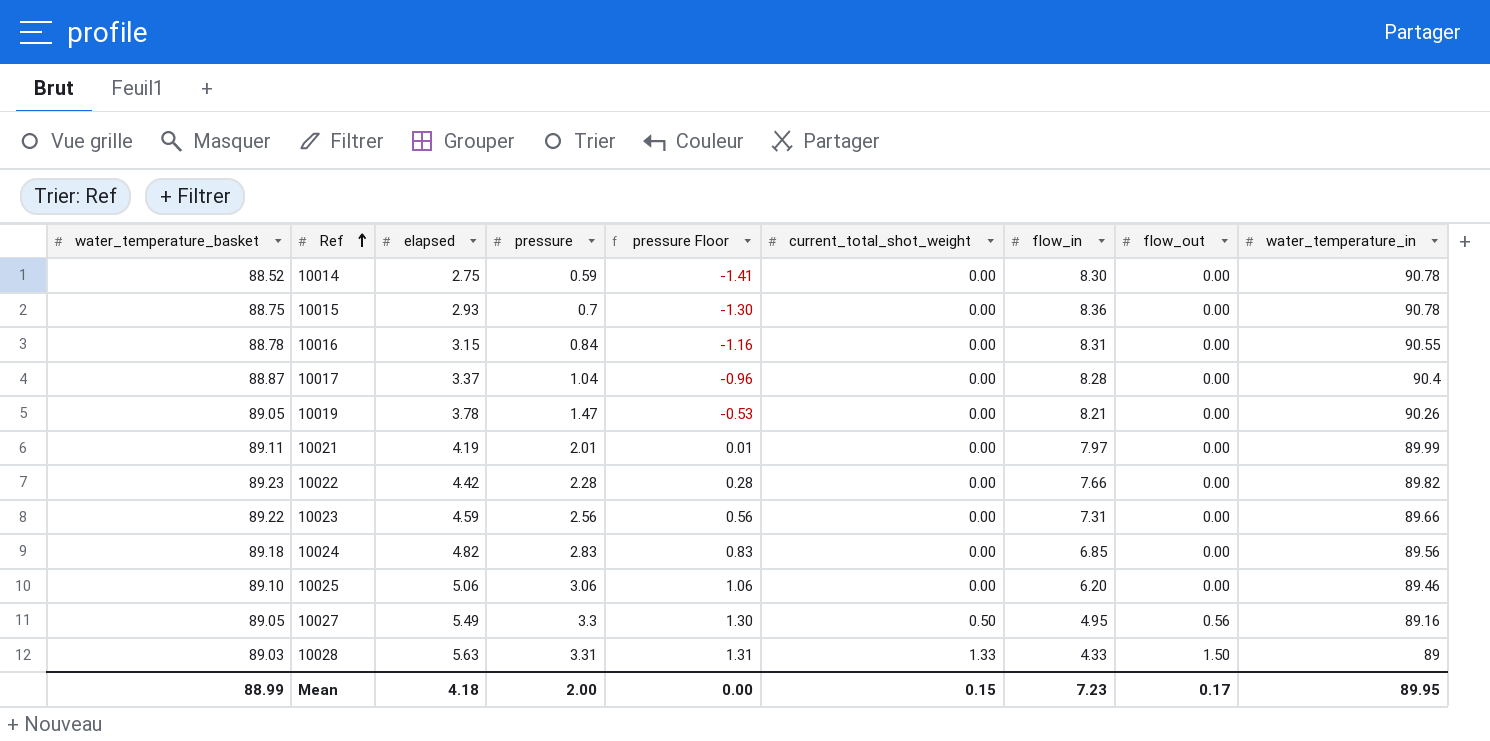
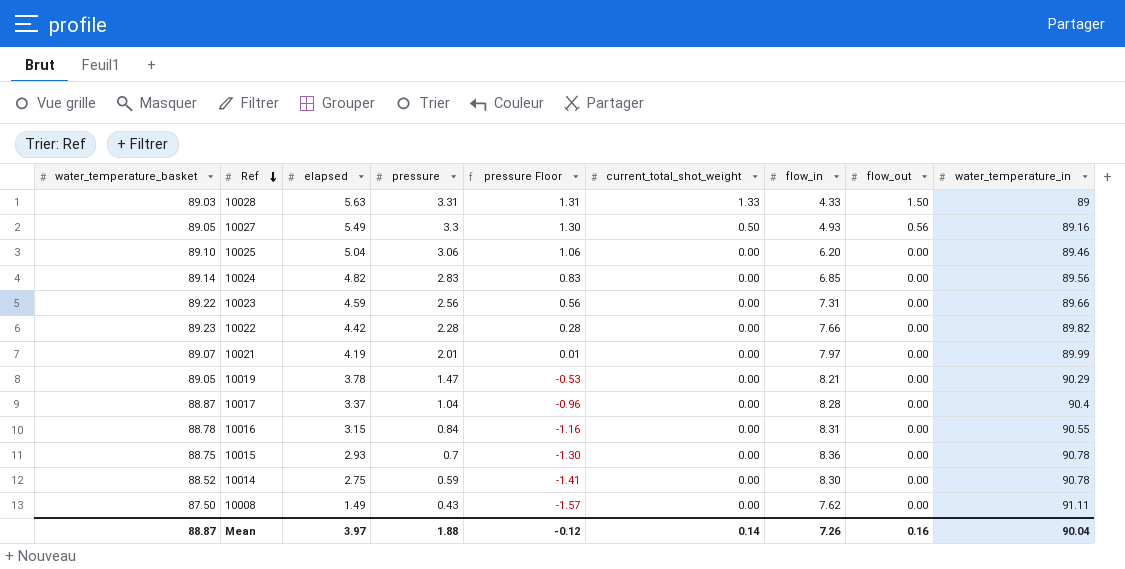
row order: Ref ascending -> Ref descending
10027 | flow_in: 4.95 -> 4.93
10025 | elapsed: 5.06 -> 5.04
10024 | water_temperature_basket: 89.18 -> 89.14
10021 | water_temperature_basket: 89.11 -> 89.07
10019 | water_temperature_in: 90.26 -> 90.29
row 10008: none -> 87.50 | 1.49 | 0.43 | -1.57 | 0.00 | 7.62 | 0.00 | 91.11
Mean | water_temperature_basket: 88.99 -> 88.87
Mean | elapsed: 4.18 -> 3.97
Mean | pressure: 2.00 -> 1.88
Mean | pressure Floor: 0.00 -> -0.12
Mean | current_total_shot_weight: 0.15 -> 0.14
Mean | flow_in: 7.23 -> 7.26
Mean | flow_out: 0.17 -> 0.16
Mean | water_temperature_in: 89.95 -> 90.04

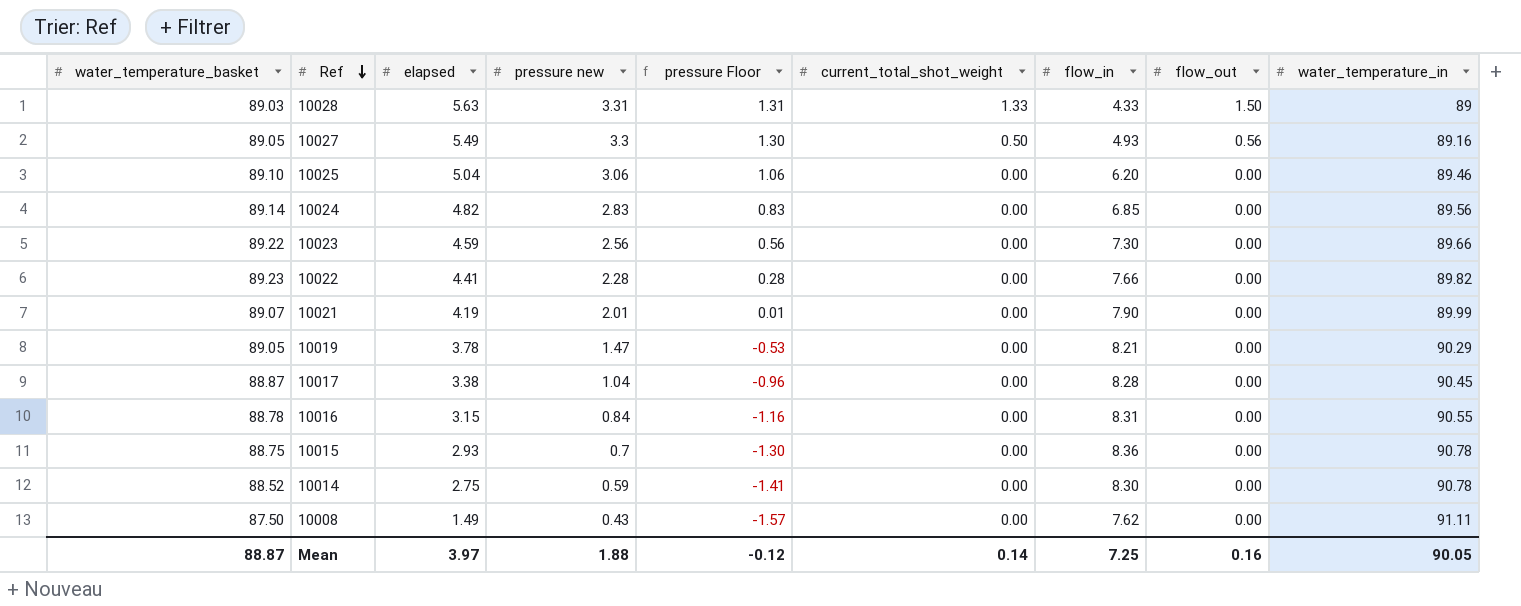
column name: pressure -> pressure new
10023 | flow_in: 7.31 -> 7.30
10022 | elapsed: 4.42 -> 4.41
10021 | flow_in: 7.97 -> 7.90
10017 | elapsed: 3.37 -> 3.38
10017 | water_temperature_in: 90.4 -> 90.45
Mean | flow_in: 7.26 -> 7.25
Mean | water_temperature_in: 90.04 -> 90.05

